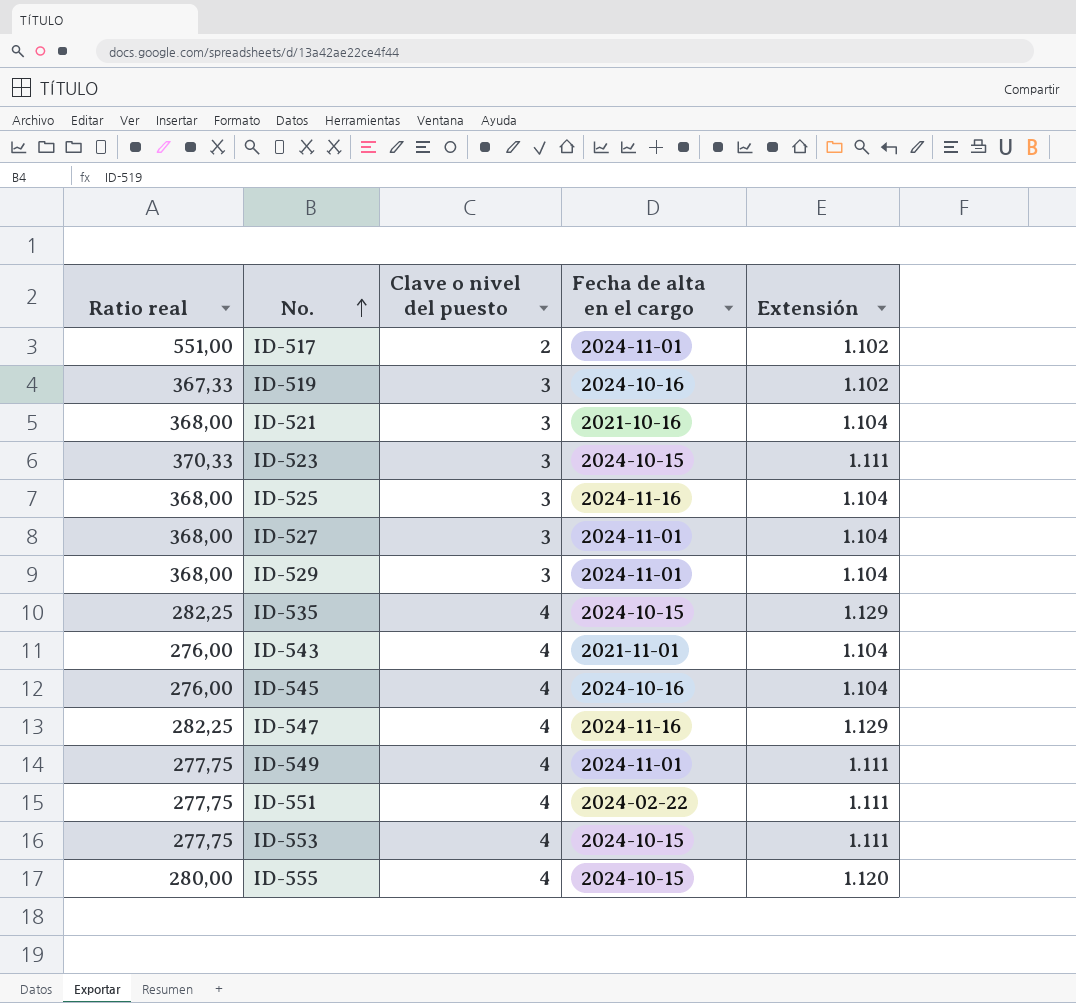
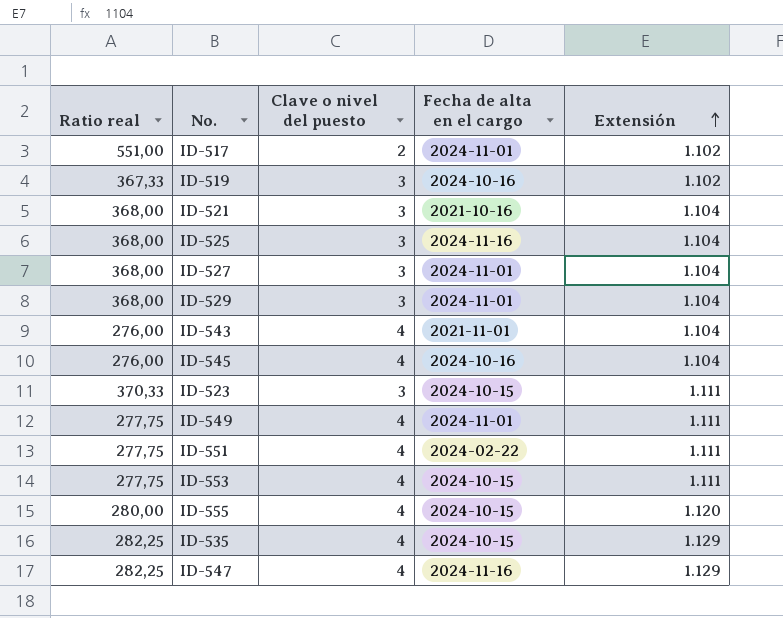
row order: No. ascending -> Extensión ascending

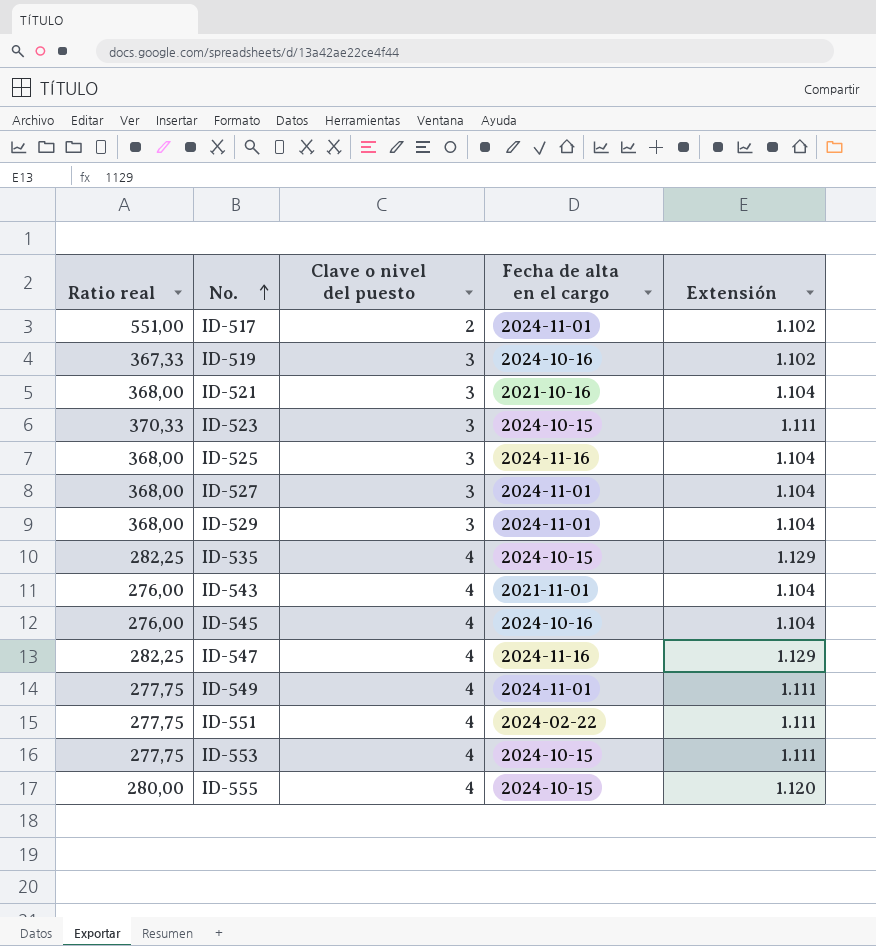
row order: Extensión ascending -> No. ascending

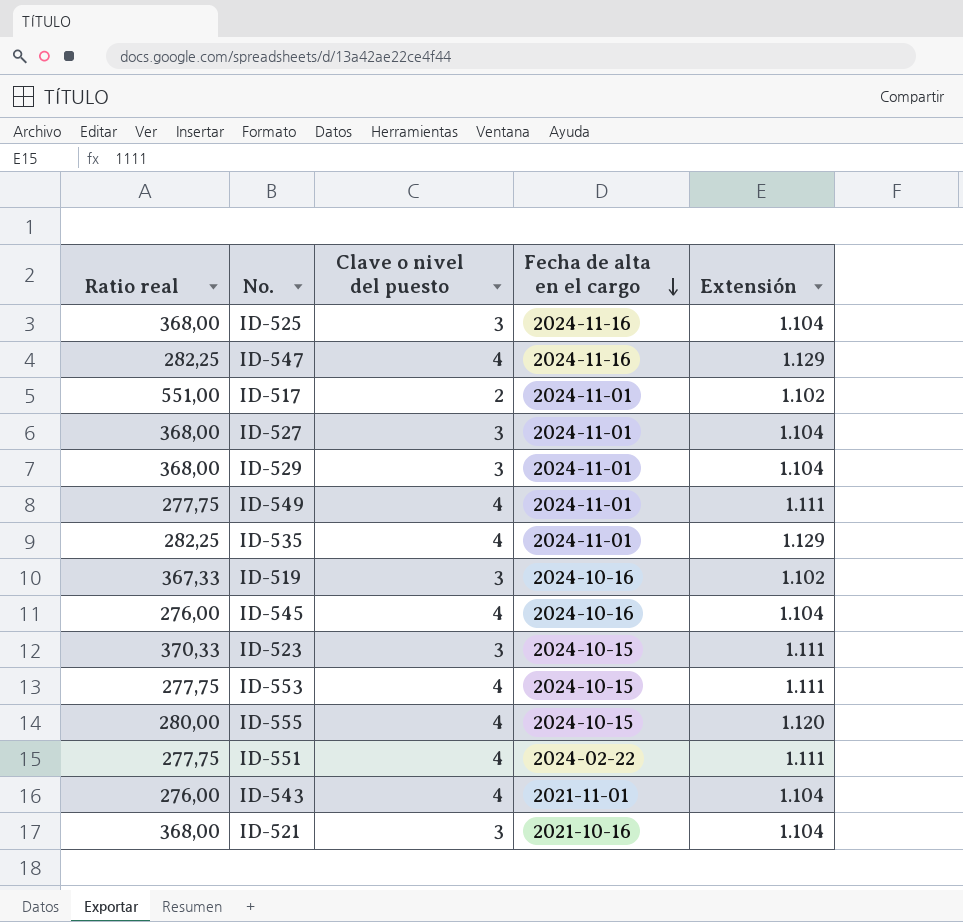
row order: No. ascending -> Fecha de alta en el cargo descending
ID-535 | Fecha de alta en el cargo: 2024-10-15 -> 2024-11-01

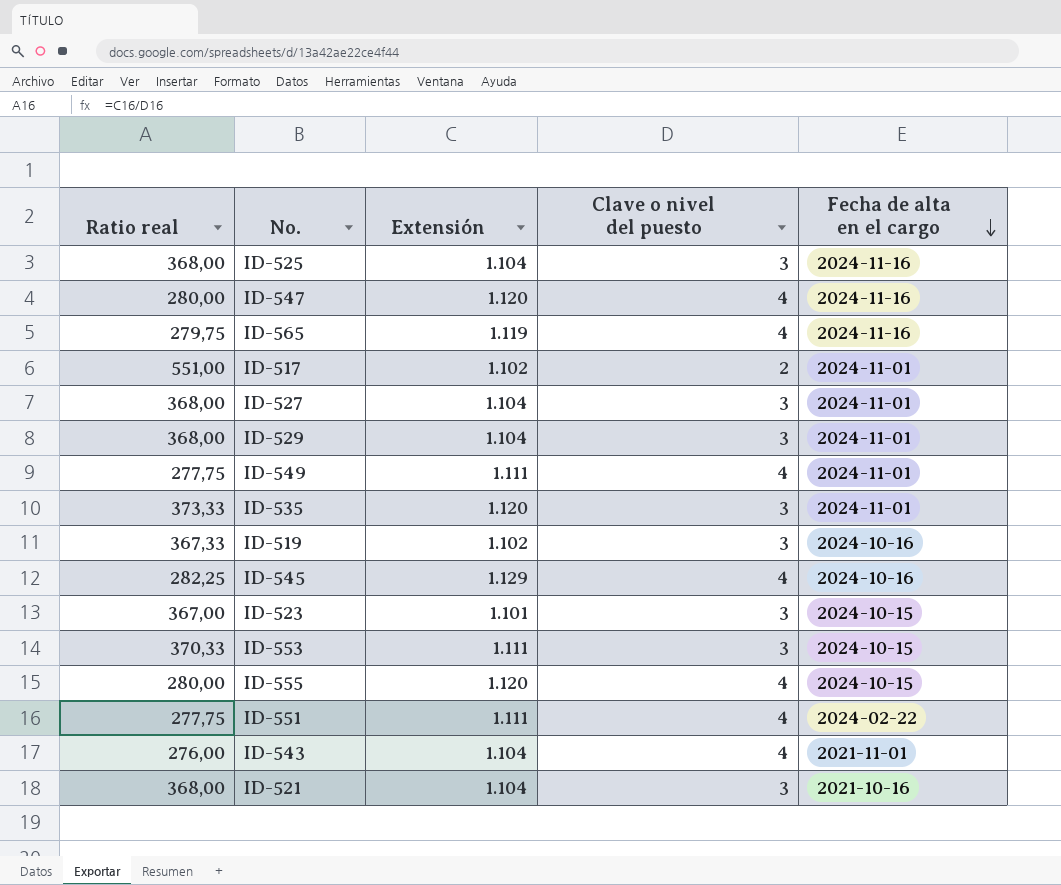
column Extensión | position: 5 -> 3
ID-547 | Ratio real: 282,25 -> 280,00
ID-547 | Extensión: 1.129 -> 1.120
row ID-565: none -> 279,75 | 1.119 | 4 | 2024-11-16
ID-535 | Ratio real: 282,25 -> 373,33
ID-535 | Extensión: 1.129 -> 1.120
ID-535 | Clave o nivel del puesto: 4 -> 3
ID-545 | Ratio real: 276,00 -> 282,25
ID-545 | Extensión: 1.104 -> 1.129
ID-523 | Ratio real: 370,33 -> 367,00
ID-523 | Extensión: 1.111 -> 1.101
ID-553 | Ratio real: 277,75 -> 370,33
ID-553 | Clave o nivel del puesto: 4 -> 3

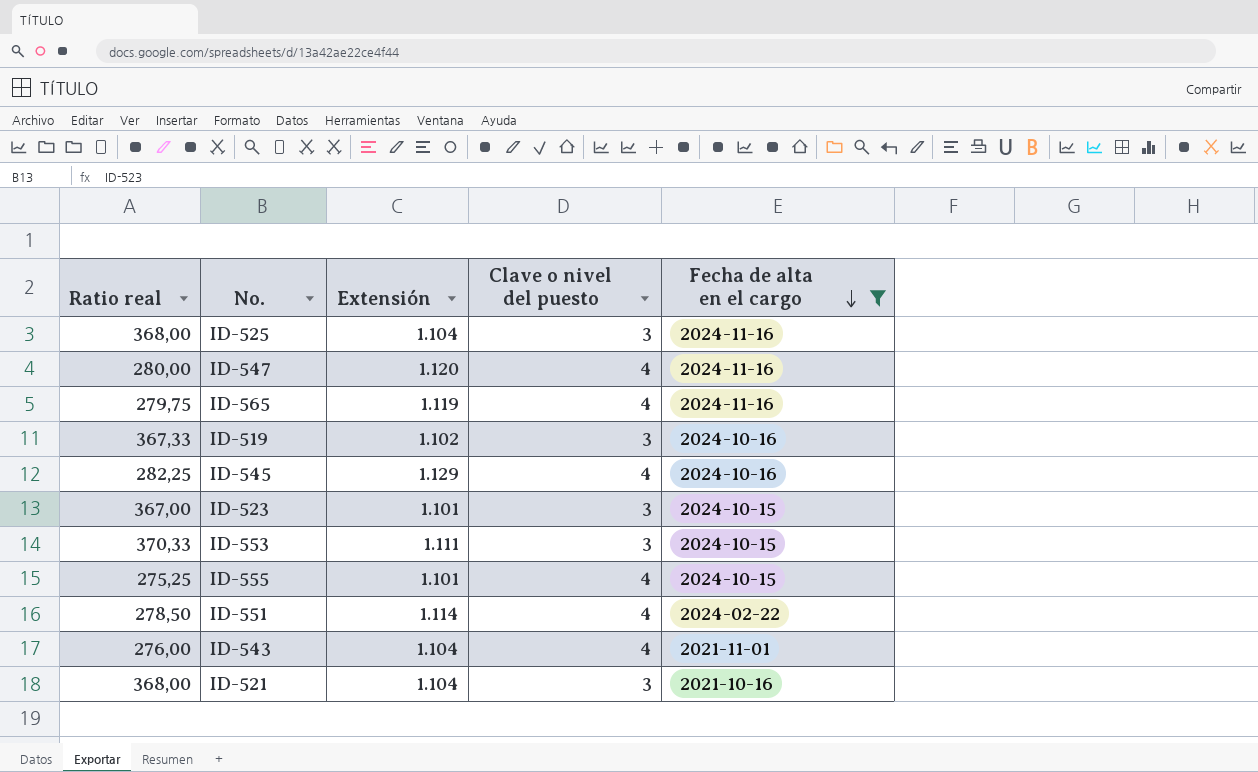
filter: none -> Fecha de alta en el cargo != 2024-11-01
ID-555 | Ratio real: 280,00 -> 275,25
ID-555 | Extensión: 1.120 -> 1.101
ID-551 | Ratio real: 277,75 -> 278,50
ID-551 | Extensión: 1.111 -> 1.114

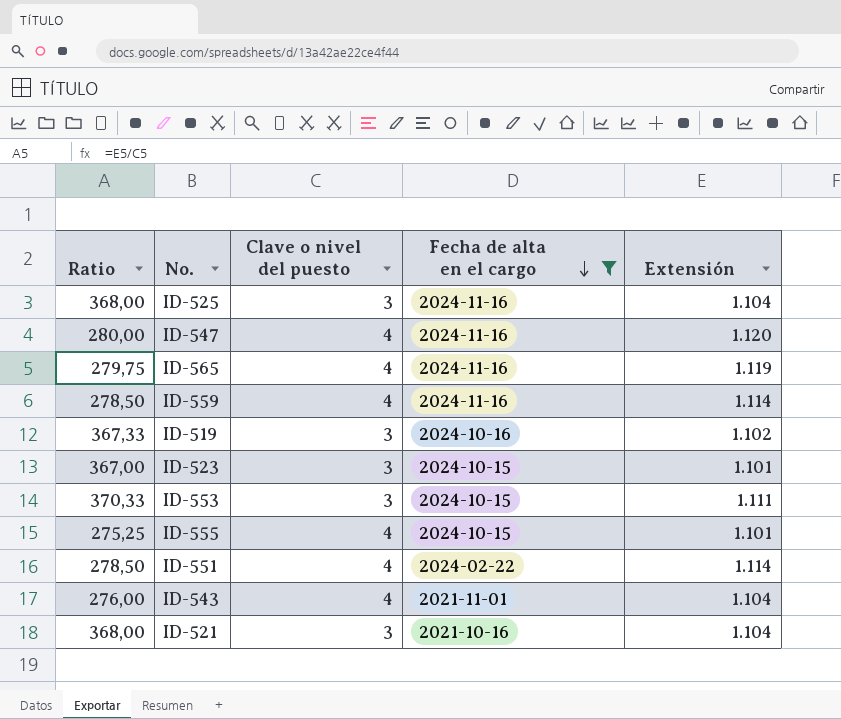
column name: Ratio real -> Ratio
column Extensión | position: 3 -> 5
row ID-545: 282,25 | 1.129 | 4 | 2024-10-16 -> none
row ID-559: none -> 278,50 | 4 | 2024-11-16 | 1.114

